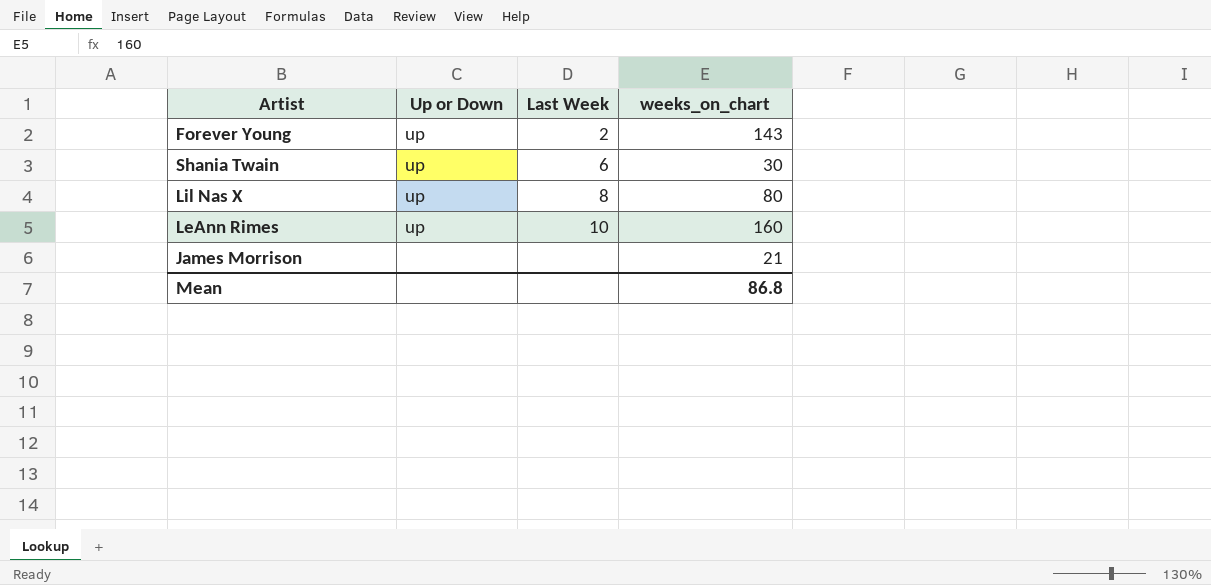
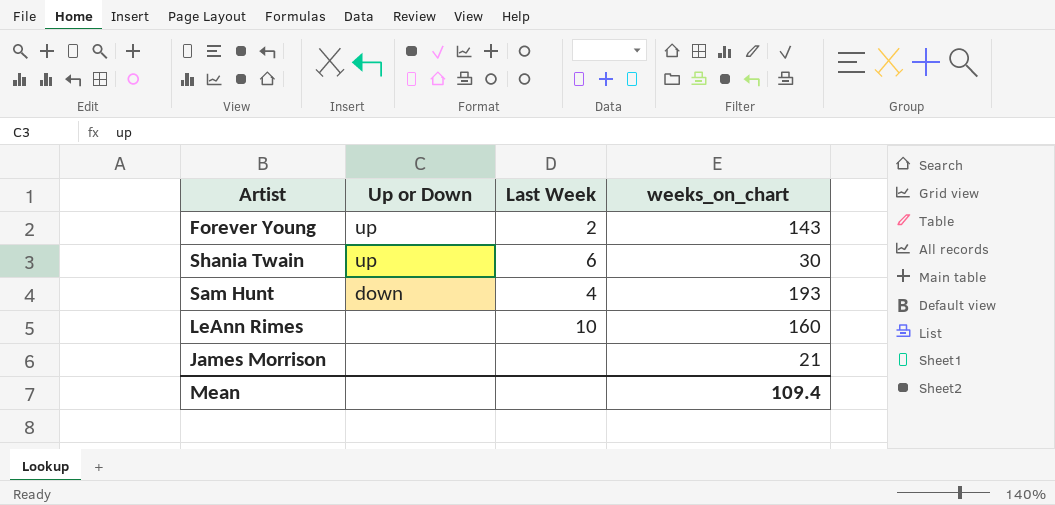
row Lil Nas X: up | 8 | 80 -> none
row Sam Hunt: none -> down | 4 | 193
LeAnn Rimes | Up or Down: up -> none
Mean | weeks_on_chart: 86.8 -> 109.4

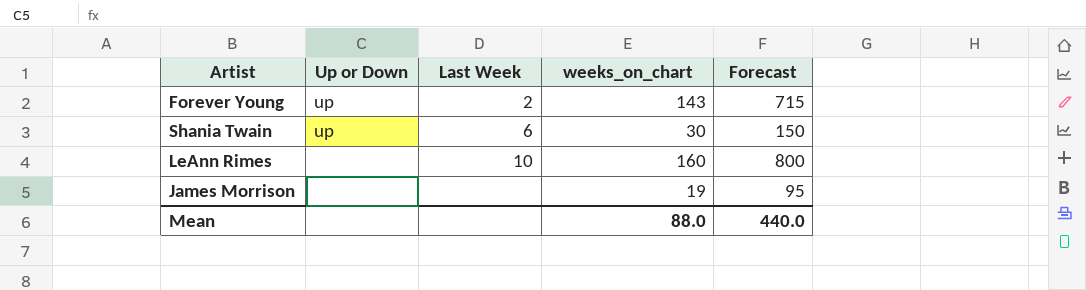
column Forecast | formula: none -> [weeks_on_chart] * 5
row Sam Hunt: down | 4 | 193 -> none
James Morrison | weeks_on_chart: 21 -> 19
Mean | weeks_on_chart: 109.4 -> 88.0

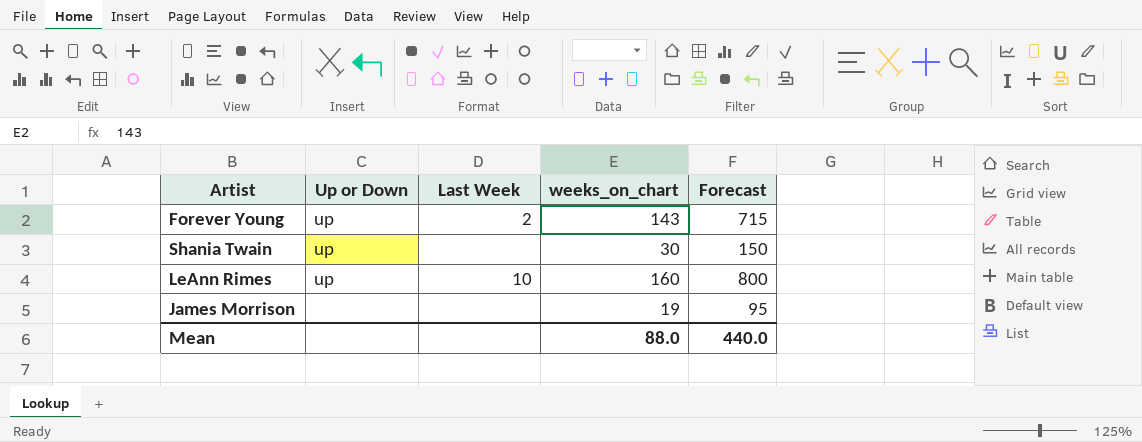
Shania Twain | Last Week: 6 -> none
LeAnn Rimes | Up or Down: none -> up

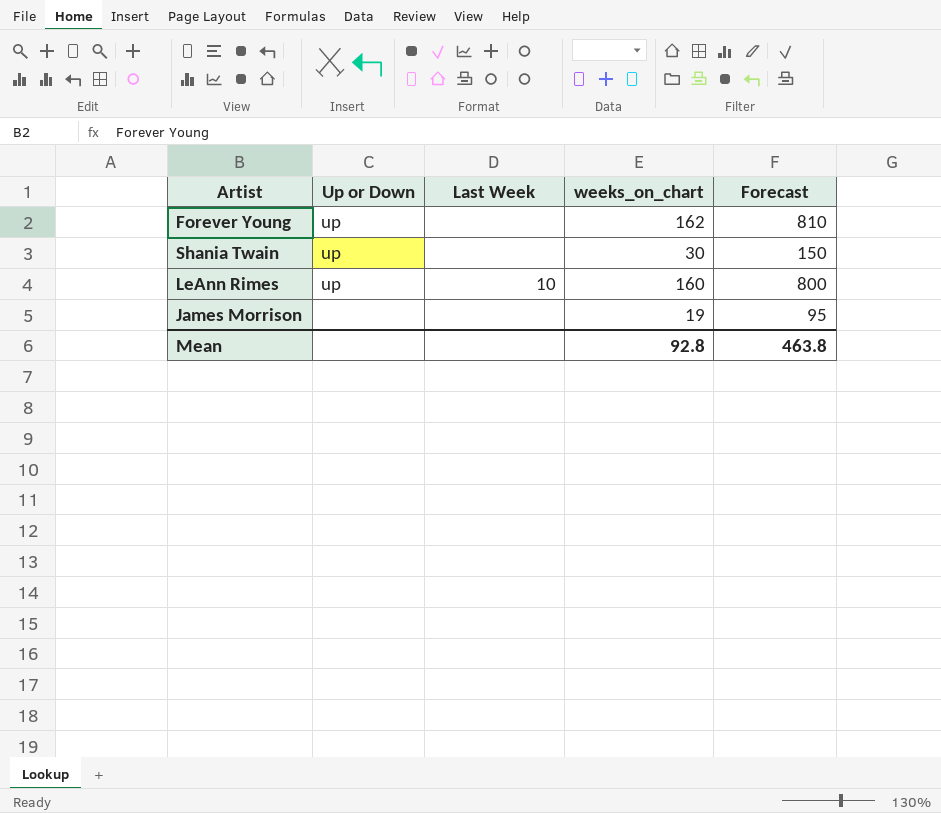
Forever Young | Last Week: 2 -> none
Forever Young | weeks_on_chart: 143 -> 162
Forever Young | Forecast: 715 -> 810
Mean | weeks_on_chart: 88.0 -> 92.8
Mean | Forecast: 440.0 -> 463.8

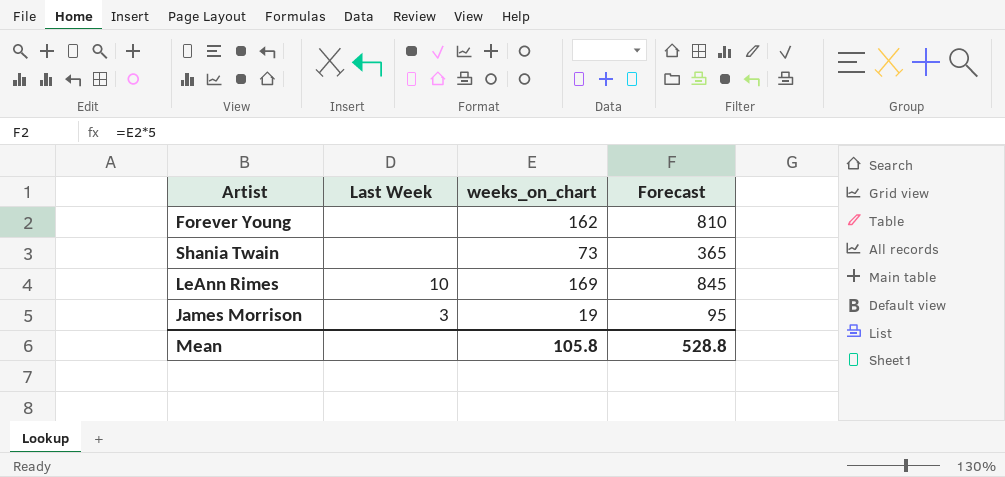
column Up or Down | position: 2 -> none
Shania Twain | weeks_on_chart: 30 -> 73
Shania Twain | Forecast: 150 -> 365
LeAnn Rimes | weeks_on_chart: 160 -> 169
LeAnn Rimes | Forecast: 800 -> 845
James Morrison | Last Week: none -> 3
Mean | weeks_on_chart: 92.8 -> 105.8
Mean | Forecast: 463.8 -> 528.8

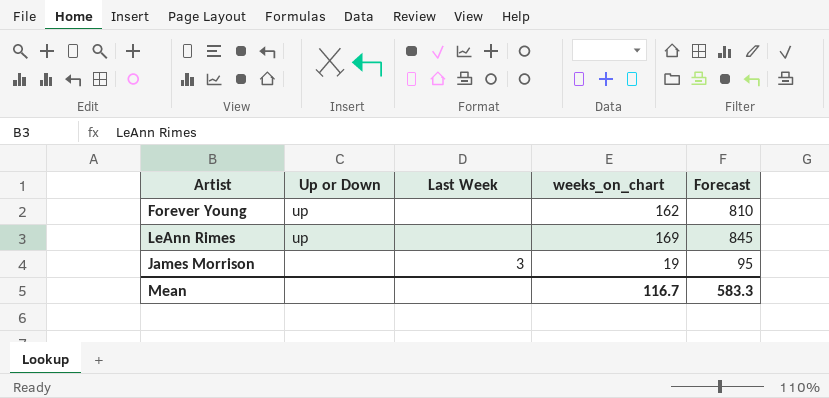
column Up or Down | position: none -> 2
row Shania Twain: none | 73 | 365 -> none
LeAnn Rimes | Last Week: 10 -> none
Mean | weeks_on_chart: 105.8 -> 116.7
Mean | Forecast: 528.8 -> 583.3

